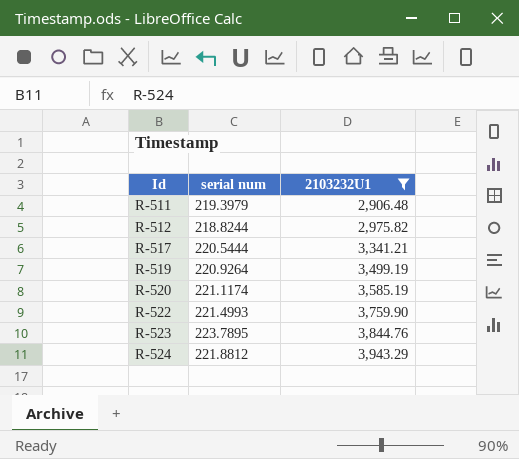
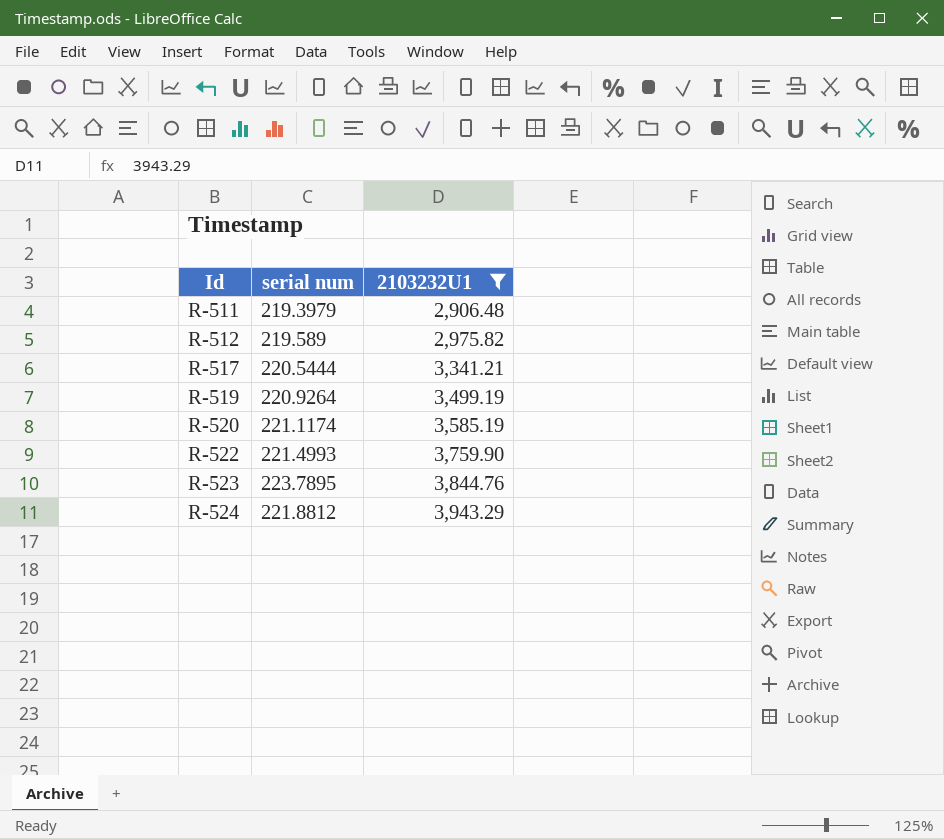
R-512 | serial num: 218.8244 -> 219.589

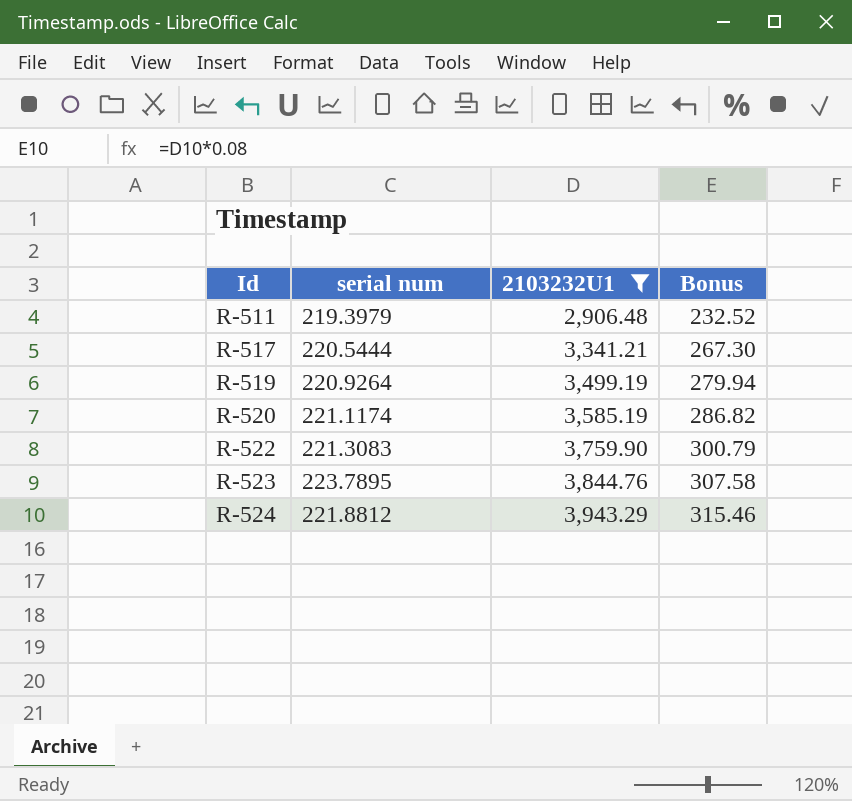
column Bonus | formula: none -> [2103232U1] * 0.08
row R-512: 219.589 | 2,975.82 -> none
R-522 | serial num: 221.4993 -> 221.3083

